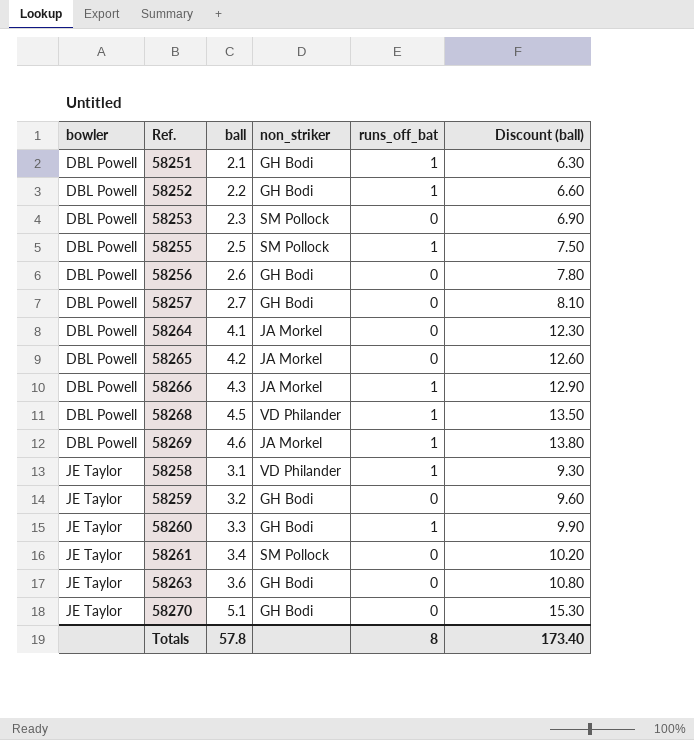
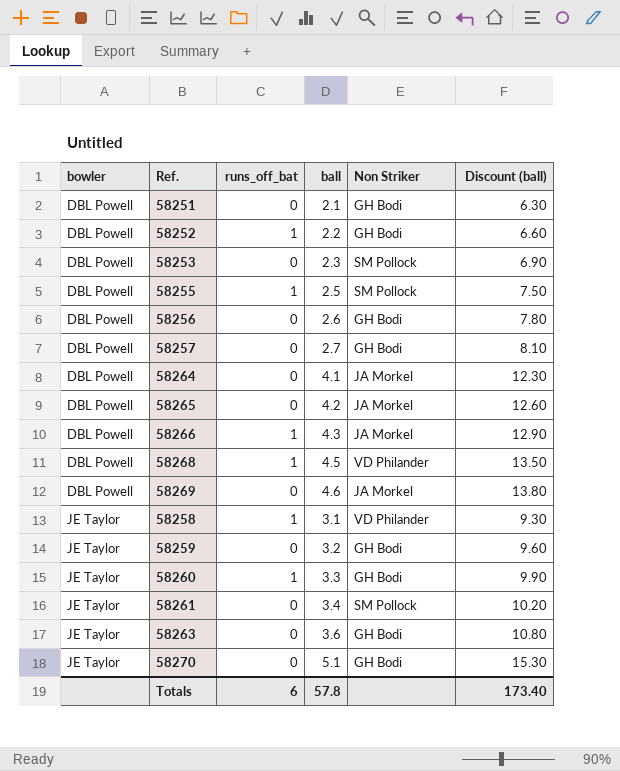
column runs_off_bat | position: 5 -> 3
column name: non_striker -> Non Striker
58251 | runs_off_bat: 1 -> 0
58269 | runs_off_bat: 1 -> 0
Totals | runs_off_bat: 8 -> 6

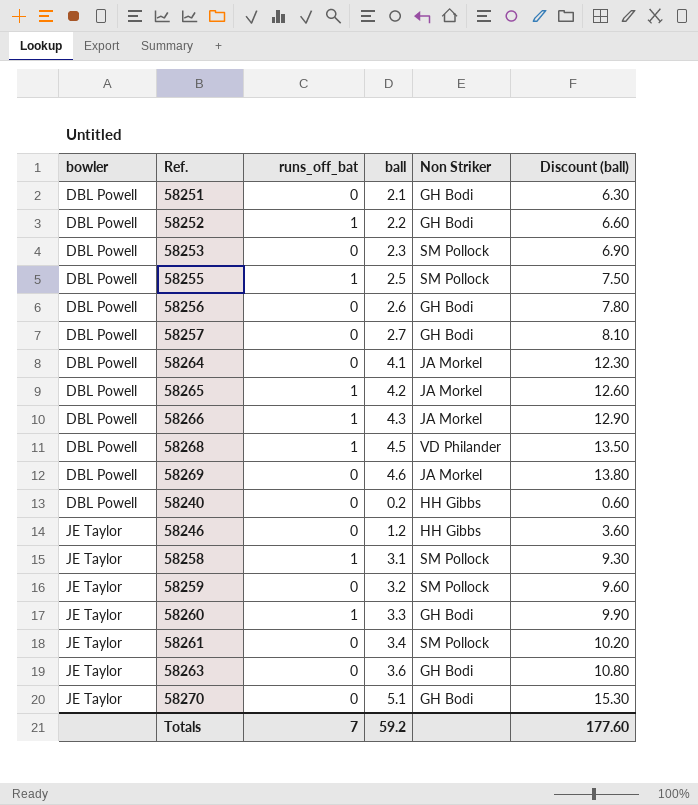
58265 | runs_off_bat: 0 -> 1
row 58240: none -> DBL Powell | 0 | 0.2 | HH Gibbs | 0.60
row 58246: none -> JE Taylor | 0 | 1.2 | HH Gibbs | 3.60
58258 | Non Striker: VD Philander -> SM Pollock
58259 | Non Striker: GH Bodi -> SM Pollock
Totals | runs_off_bat: 6 -> 7
Totals | ball: 57.8 -> 59.2
Totals | Discount (ball): 173.40 -> 177.60

